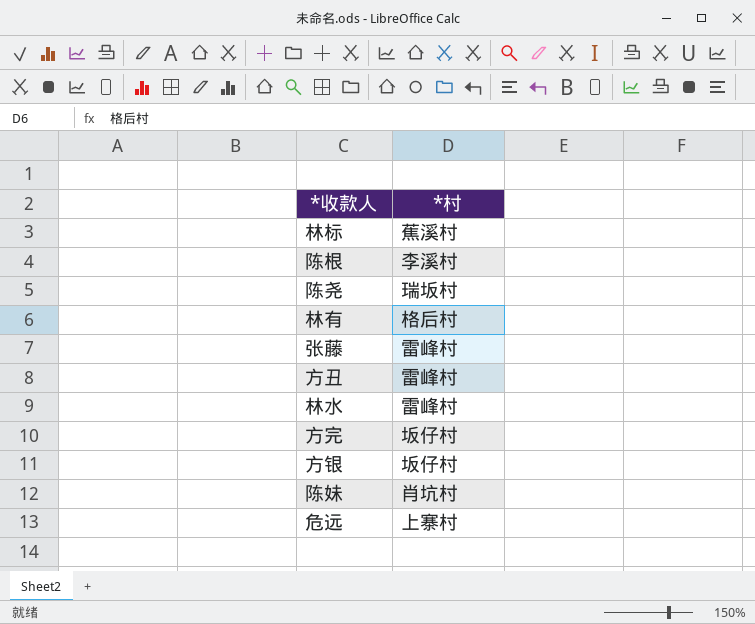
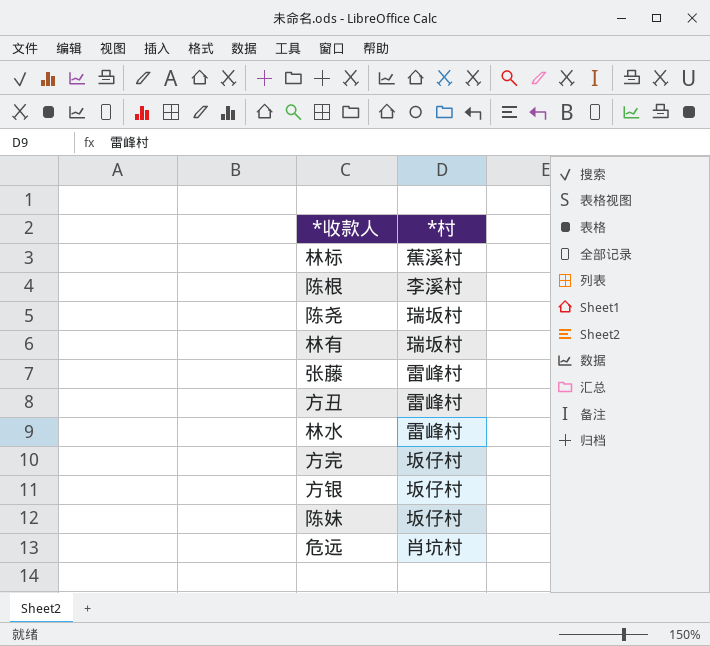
林有 | *村: 格后村 -> 瑞坂村
陈妹 | *村: 肖坑村 -> 坂仔村
危远 | *村: 上寨村 -> 肖坑村

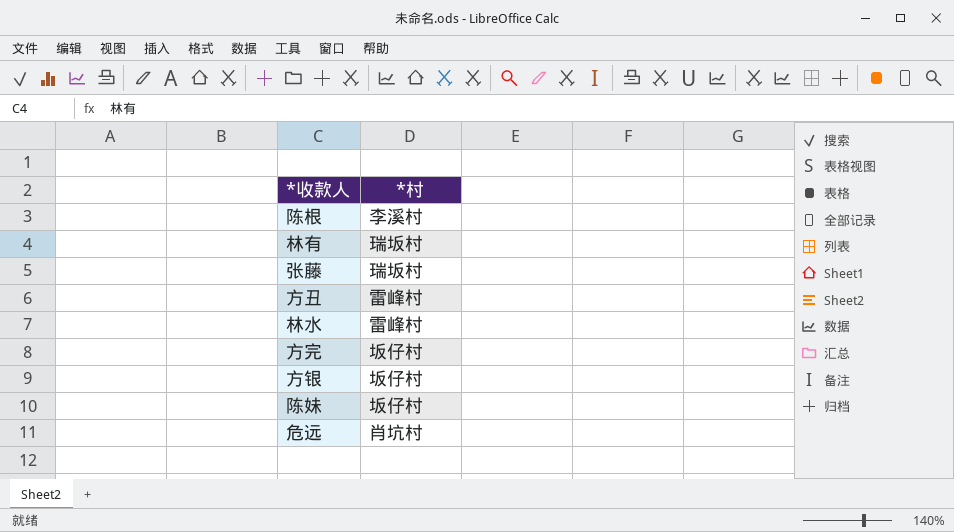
row 林标: 蕉溪村 -> none
row 陈尧: 瑞坂村 -> none
张藤 | *村: 雷峰村 -> 瑞坂村

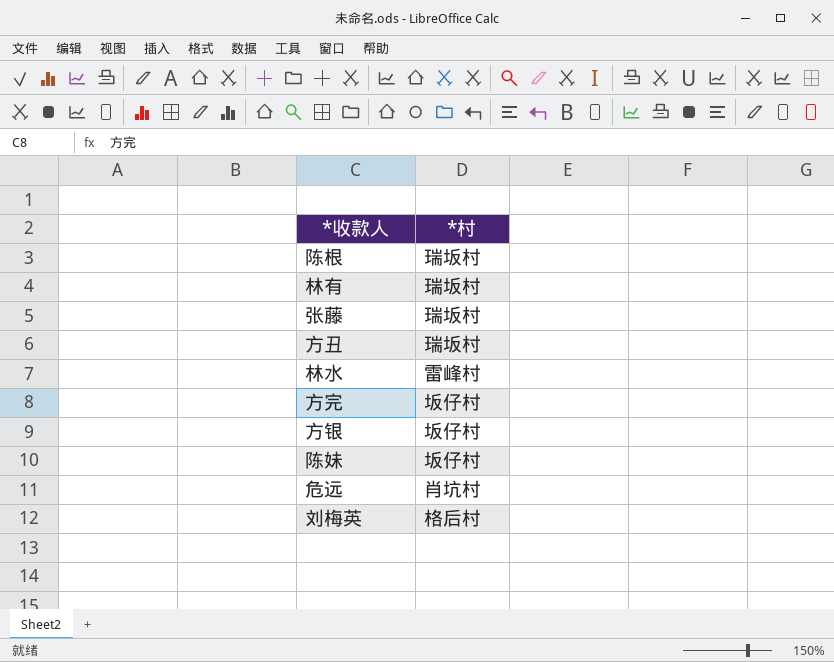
陈根 | *村: 李溪村 -> 瑞坂村
方丑 | *村: 雷峰村 -> 瑞坂村
row 刘梅英: none -> 格后村

